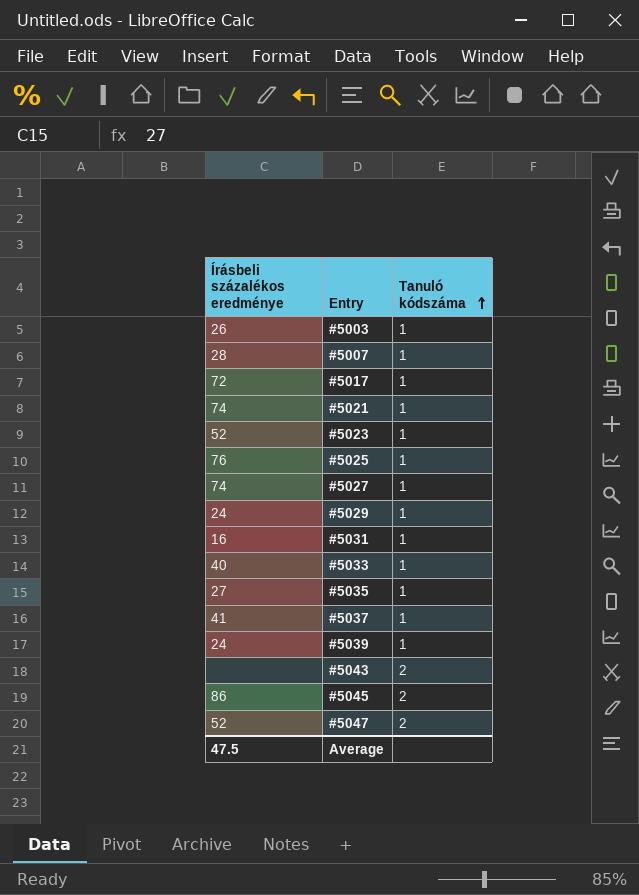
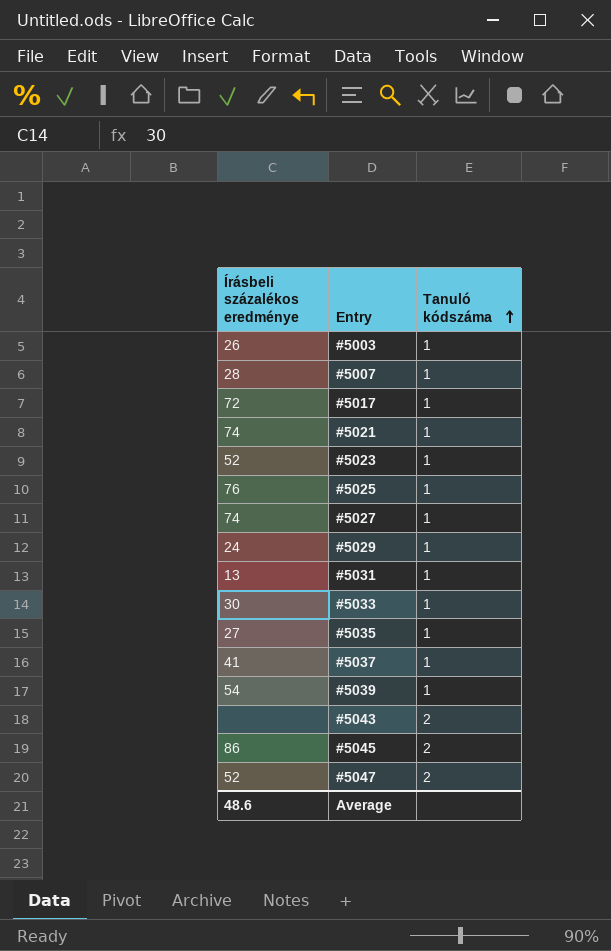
#5031 | Írásbeli százalékos eredménye: 16 -> 13
#5033 | Írásbeli százalékos eredménye: 40 -> 30
#5039 | Írásbeli százalékos eredménye: 24 -> 54
Average | Írásbeli százalékos eredménye: 47.5 -> 48.6

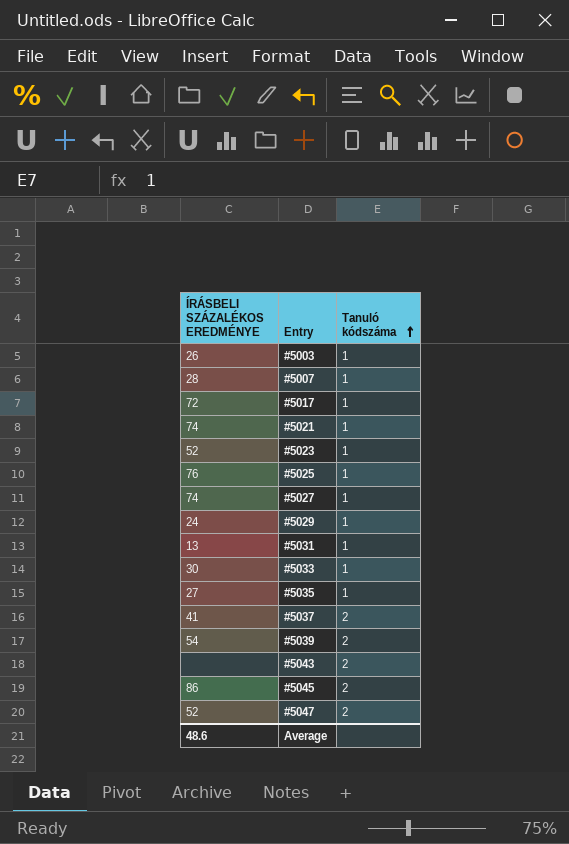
column name: Írásbeli százalékos eredménye -> ÍRÁSBELI SZÁZALÉKOS EREDMÉNYE
#5037 | Tanuló kódszáma: 1 -> 2
#5039 | Tanuló kódszáma: 1 -> 2

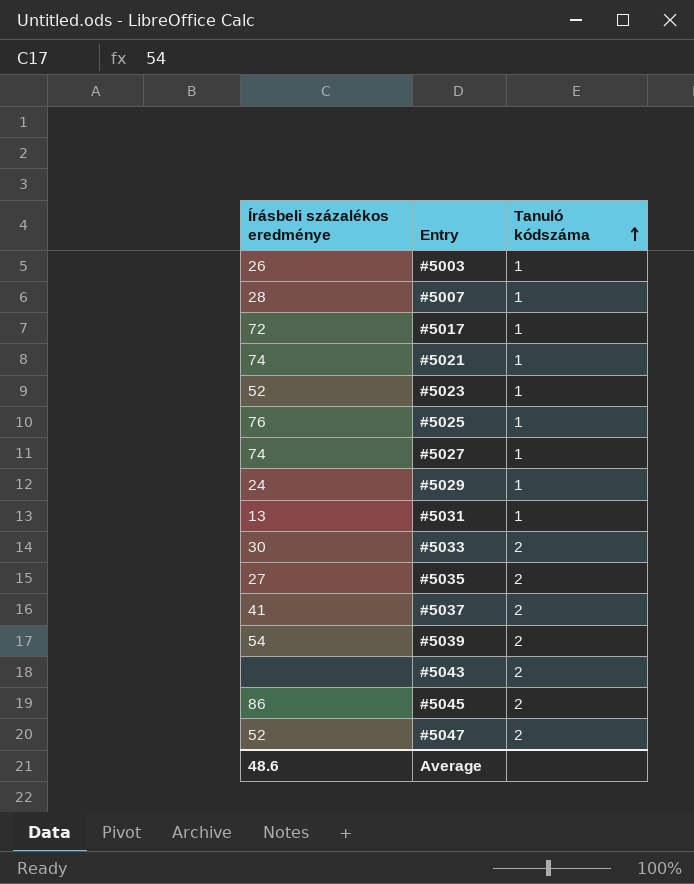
column name: ÍRÁSBELI SZÁZALÉKOS EREDMÉNYE -> Írásbeli százalékos eredménye
#5033 | Tanuló kódszáma: 1 -> 2
#5035 | Tanuló kódszáma: 1 -> 2

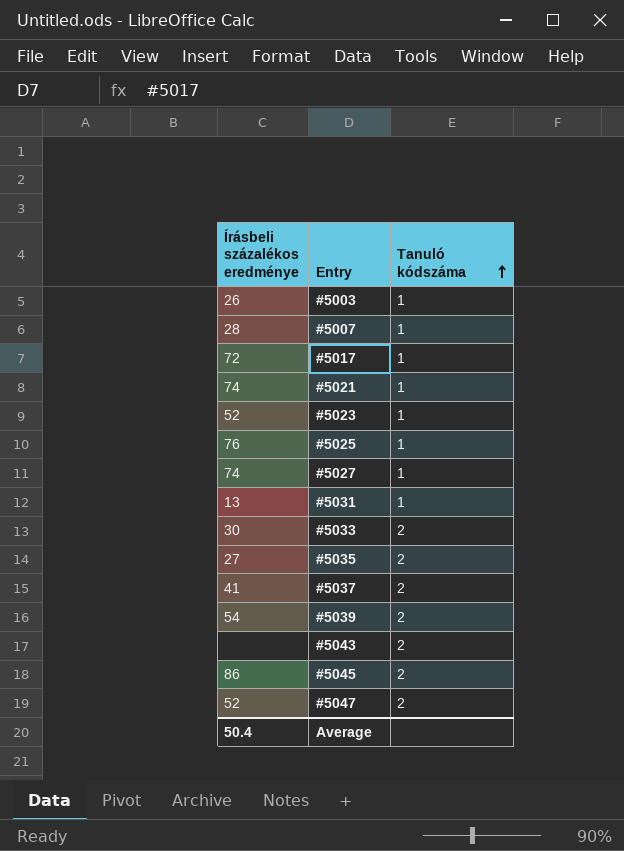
row #5029: 24 | 1 -> none
Average | Írásbeli százalékos eredménye: 48.6 -> 50.4

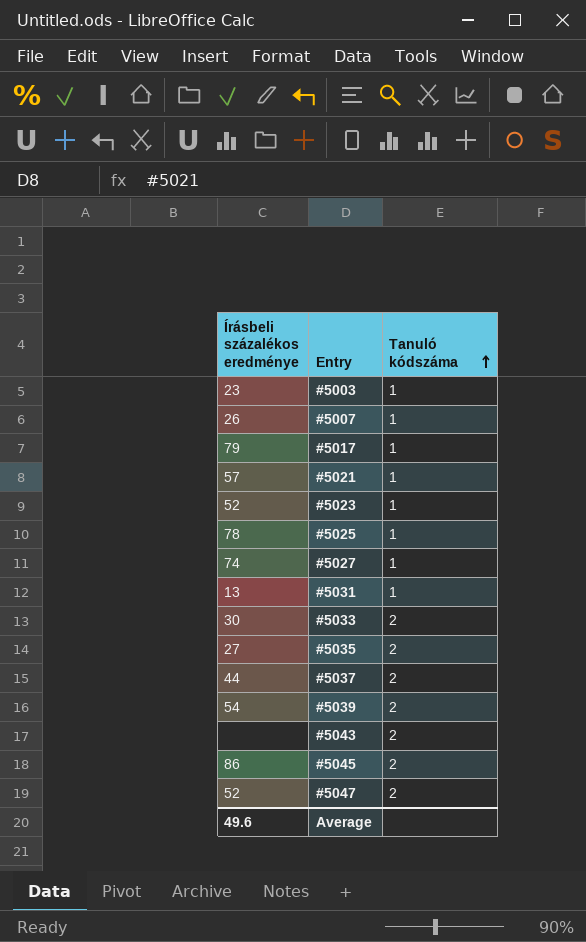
#5003 | Írásbeli százalékos eredménye: 26 -> 23
#5007 | Írásbeli százalékos eredménye: 28 -> 26
#5017 | Írásbeli százalékos eredménye: 72 -> 79
#5021 | Írásbeli százalékos eredménye: 74 -> 57
#5025 | Írásbeli százalékos eredménye: 76 -> 78
#5037 | Írásbeli százalékos eredménye: 41 -> 44
Average | Írásbeli százalékos eredménye: 50.4 -> 49.6

